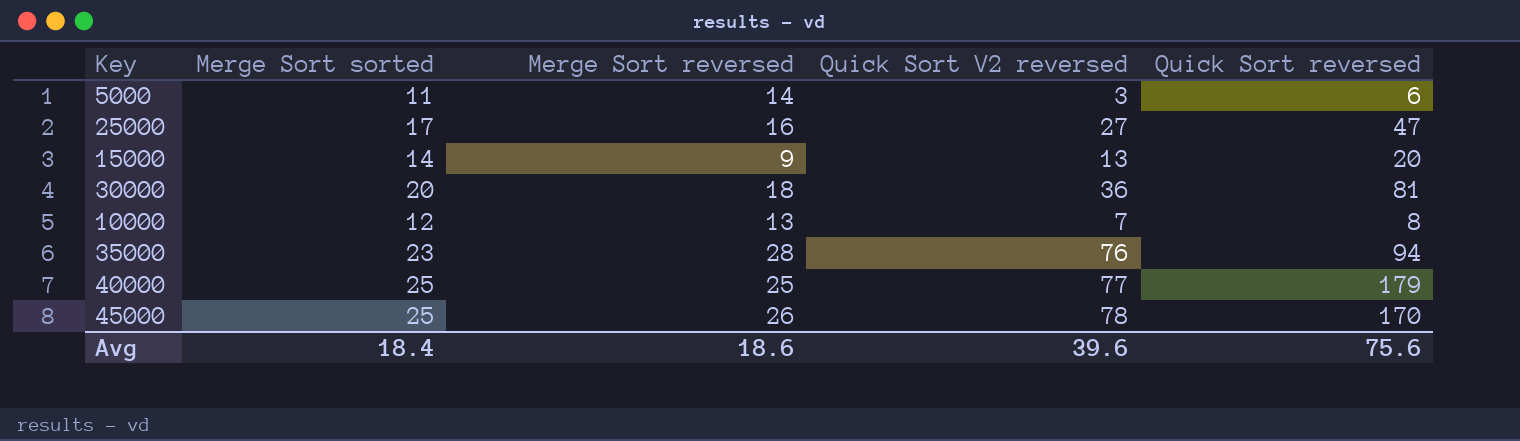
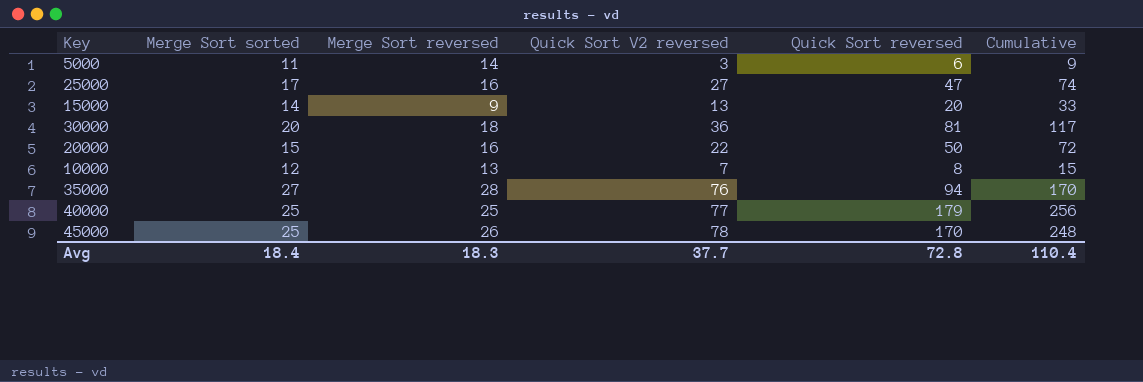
column Cumulative | formula: none -> [Quick Sort V2 reversed] + [Quick Sort reversed]
row 20000: none -> 15 | 16 | 22 | 50 | 72
35000 | Merge Sort sorted: 23 -> 27
Avg | Merge Sort reversed: 18.6 -> 18.3
Avg | Quick Sort V2 reversed: 39.6 -> 37.7
Avg | Quick Sort reversed: 75.6 -> 72.8

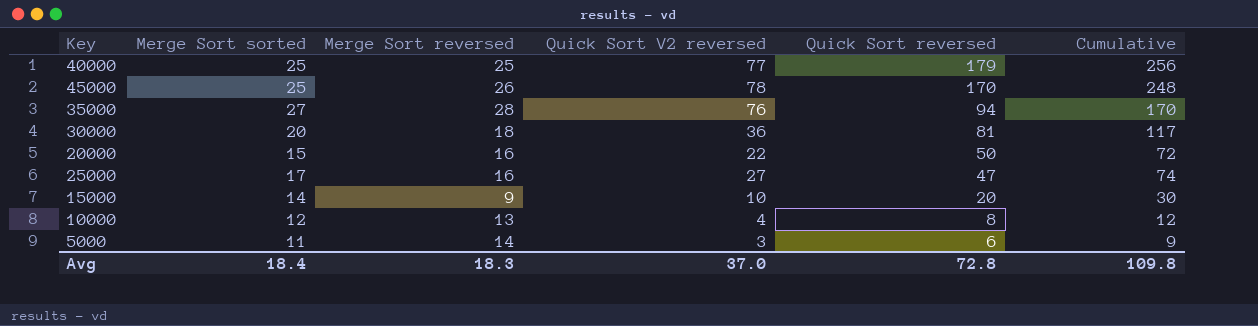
row order: none -> Quick Sort reversed descending
15000 | Quick Sort V2 reversed: 13 -> 10
15000 | Cumulative: 33 -> 30
10000 | Quick Sort V2 reversed: 7 -> 4
10000 | Cumulative: 15 -> 12
Avg | Quick Sort V2 reversed: 37.7 -> 37.0
Avg | Cumulative: 110.4 -> 109.8

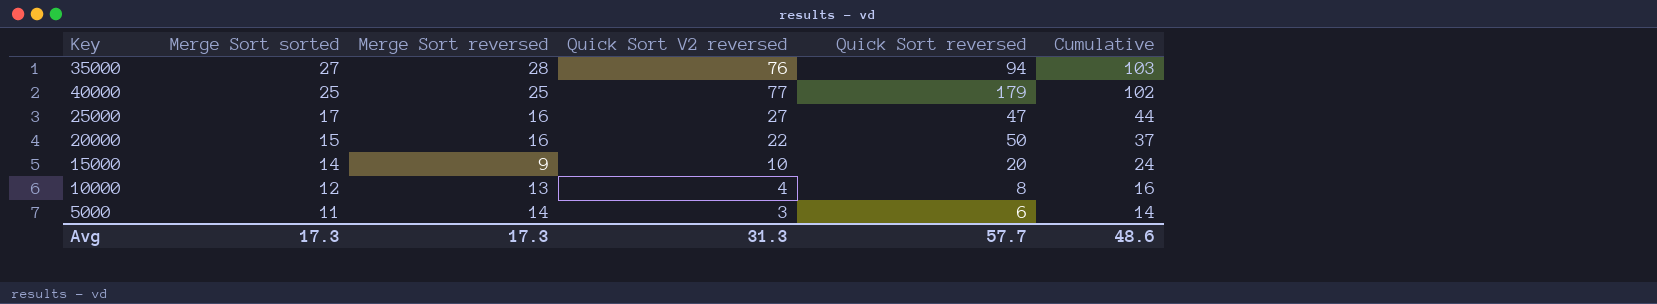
row order: Quick Sort reversed descending -> Merge Sort sorted descending
column Cumulative | formula: [Quick Sort V2 reversed] + [Quick Sort reversed] -> [Merge Sort sorted] + [Quick Sort V2 reversed]
row 45000: 25 | 26 | 78 | 170 | 248 -> none
row 30000: 20 | 18 | 36 | 81 | 117 -> none
Avg | Merge Sort sorted: 18.4 -> 17.3
Avg | Merge Sort reversed: 18.3 -> 17.3
Avg | Quick Sort V2 reversed: 37.0 -> 31.3
Avg | Quick Sort reversed: 72.8 -> 57.7
Avg | Cumulative: 109.8 -> 48.6

